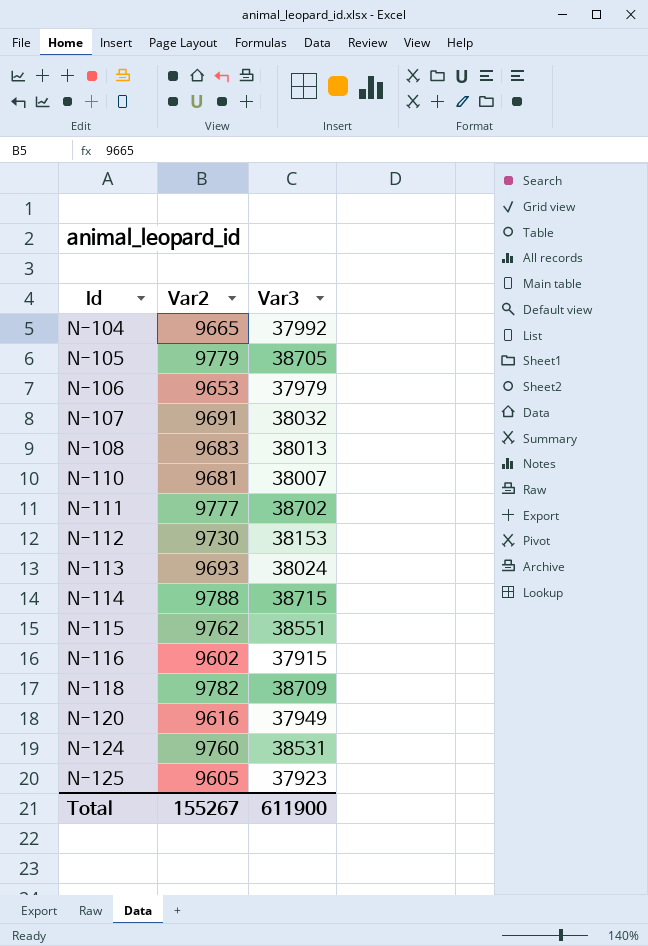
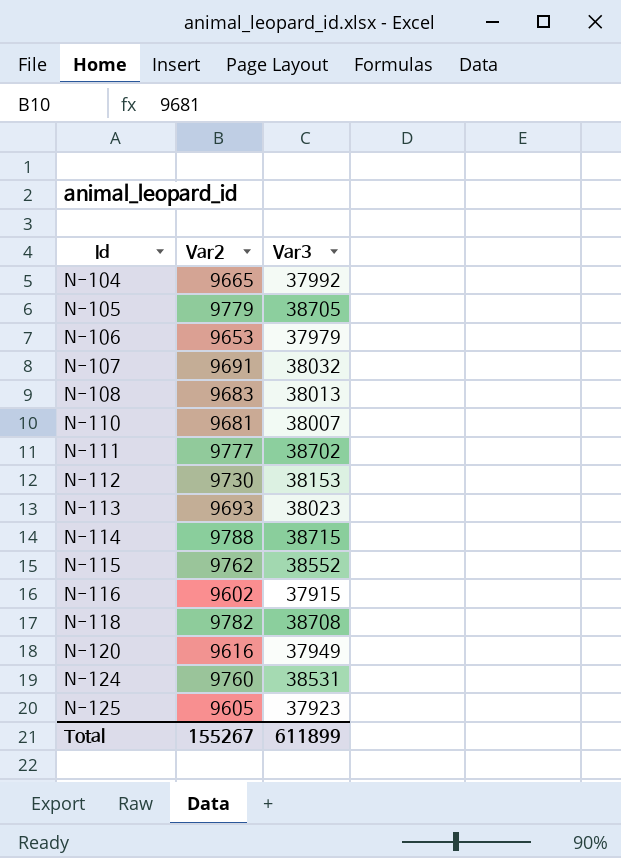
N-113 | Var3: 38024 -> 38023
N-115 | Var3: 38551 -> 38552
N-118 | Var3: 38709 -> 38708
Total | Var3: 611900 -> 611899

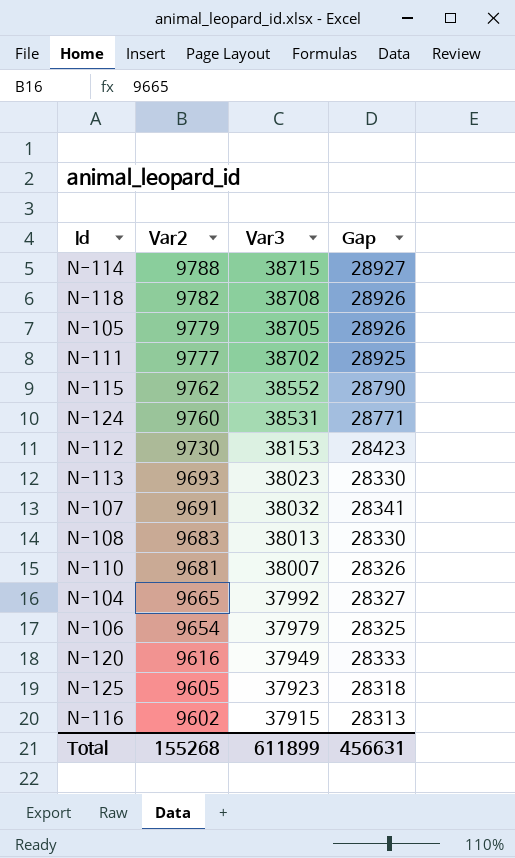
row order: Id ascending -> Var2 descending
column Gap | formula: none -> [Var3] - [Var2]
N-106 | Var2: 9653 -> 9654
Total | Var2: 155267 -> 155268

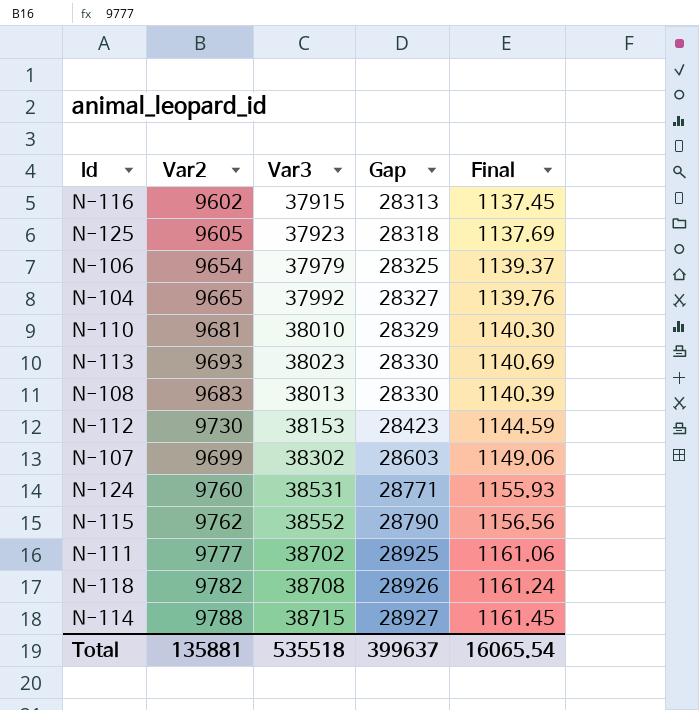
row order: Var2 descending -> Gap ascending
column Final | formula: none -> [Var3] * 0.03
row N-105: 9779 | 38705 | 28926 -> none
row N-120: 9616 | 37949 | 28333 -> none
N-110 | Var3: 38007 -> 38010
N-110 | Gap: 28326 -> 28329
N-107 | Var2: 9691 -> 9699
N-107 | Var3: 38032 -> 38302
N-107 | Gap: 28341 -> 28603
Total | Var2: 155268 -> 135881
Total | Var3: 611899 -> 535518
Total | Gap: 456631 -> 399637

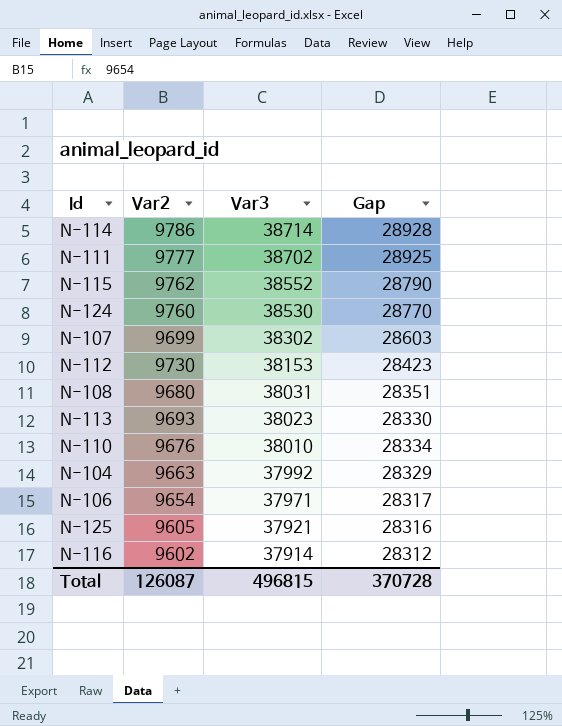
row order: Gap ascending -> Var3 descending
column Final | formula: [Var3] * 0.03 -> none
row N-118: 9782 | 38708 | 28926 | 1161.24 -> none
N-114 | Var2: 9788 -> 9786
N-114 | Var3: 38715 -> 38714
N-114 | Gap: 28927 -> 28928
N-124 | Var3: 38531 -> 38530
N-124 | Gap: 28771 -> 28770
N-108 | Var2: 9683 -> 9680
N-108 | Var3: 38013 -> 38031
N-108 | Gap: 28330 -> 28351
N-110 | Var2: 9681 -> 9676
N-110 | Gap: 28329 -> 28334
N-104 | Var2: 9665 -> 9663
N-104 | Gap: 28327 -> 28329
N-106 | Var3: 37979 -> 37971
N-106 | Gap: 28325 -> 28317
N-125 | Var3: 37923 -> 37921
N-125 | Gap: 28318 -> 28316
N-116 | Var3: 37915 -> 37914
N-116 | Gap: 28313 -> 28312
Total | Var2: 135881 -> 126087
Total | Var3: 535518 -> 496815
Total | Gap: 399637 -> 370728

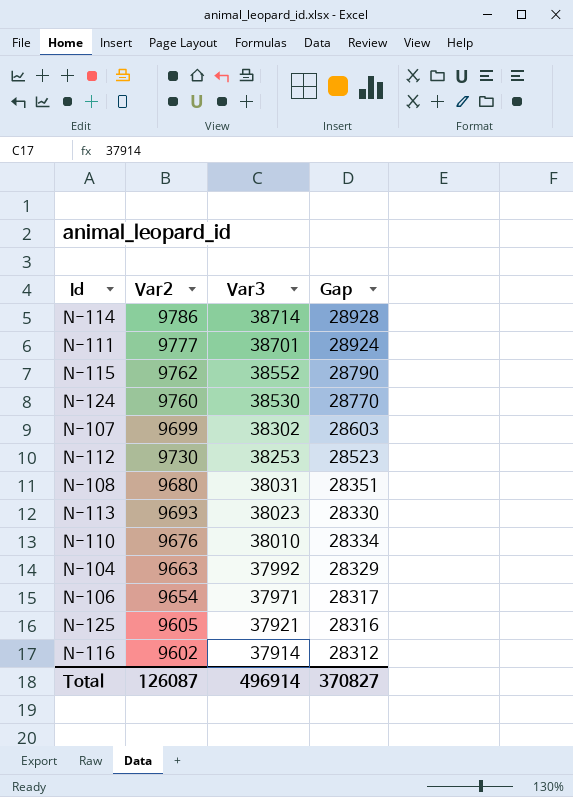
N-111 | Var3: 38702 -> 38701
N-111 | Gap: 28925 -> 28924
N-112 | Var3: 38153 -> 38253
N-112 | Gap: 28423 -> 28523
Total | Var3: 496815 -> 496914
Total | Gap: 370728 -> 370827

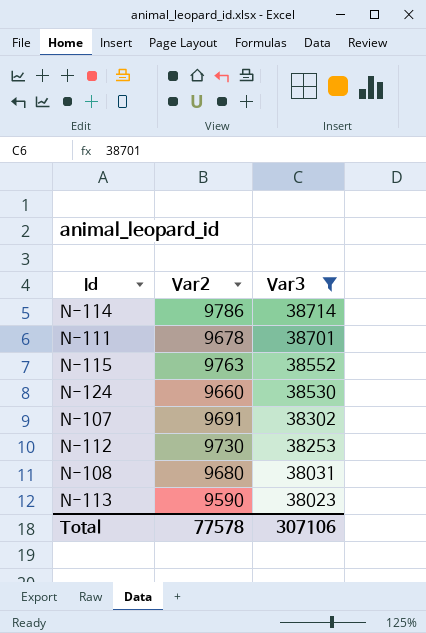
filter: none -> Var3 >= 38023
column Gap | formula: [Var3] - [Var2] -> none
N-111 | Var2: 9777 -> 9678
N-115 | Var2: 9762 -> 9763
N-124 | Var2: 9760 -> 9660
N-107 | Var2: 9699 -> 9691
N-113 | Var2: 9693 -> 9590
Total | Var2: 126087 -> 77578
Total | Var3: 496914 -> 307106

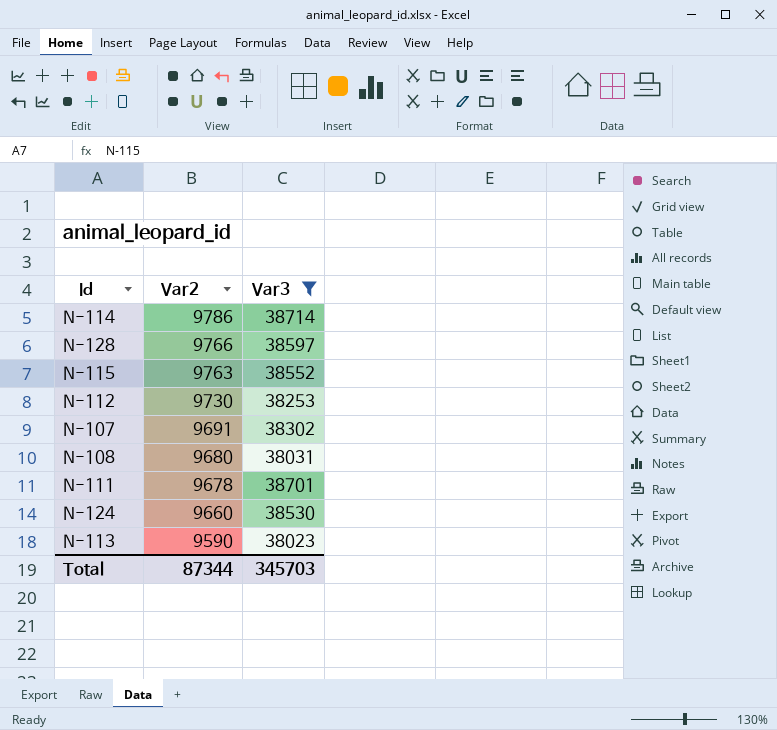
row order: Var3 descending -> Var2 descending
row N-128: none -> 9766 | 38597
Total | Var2: 77578 -> 87344
Total | Var3: 307106 -> 345703

